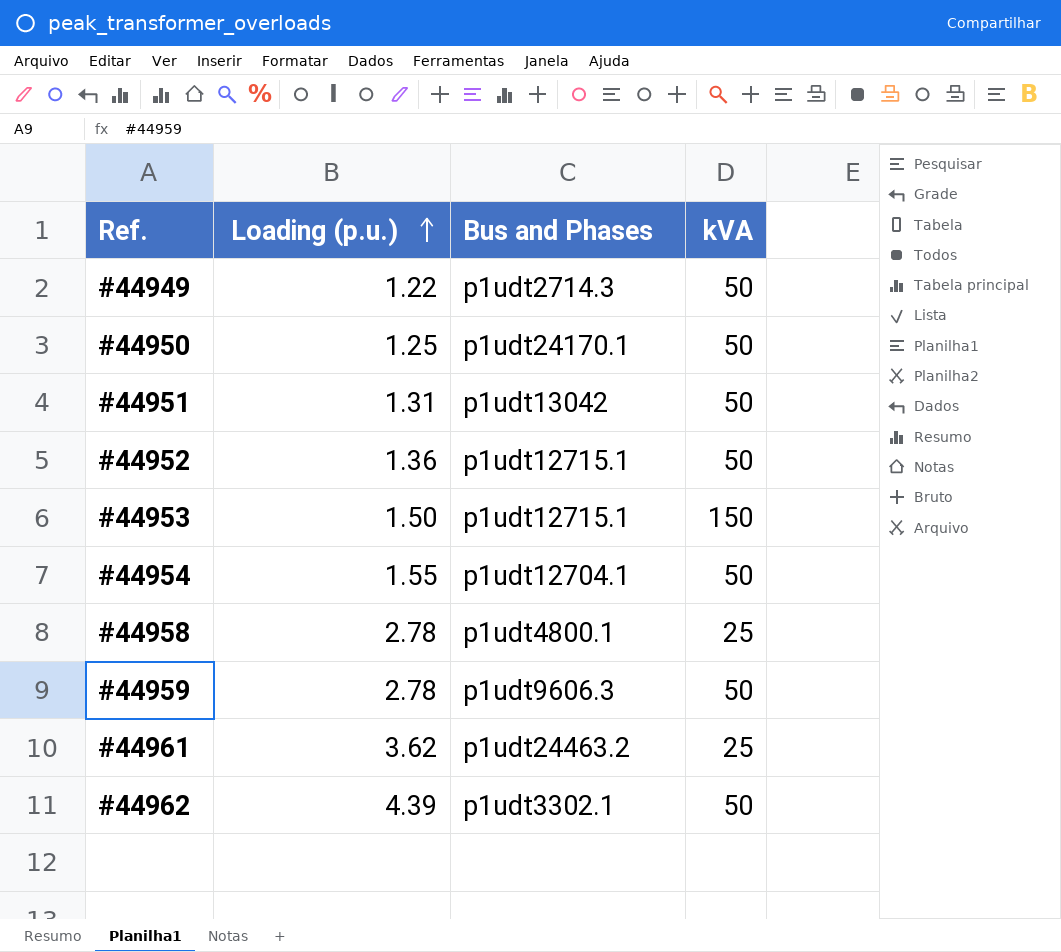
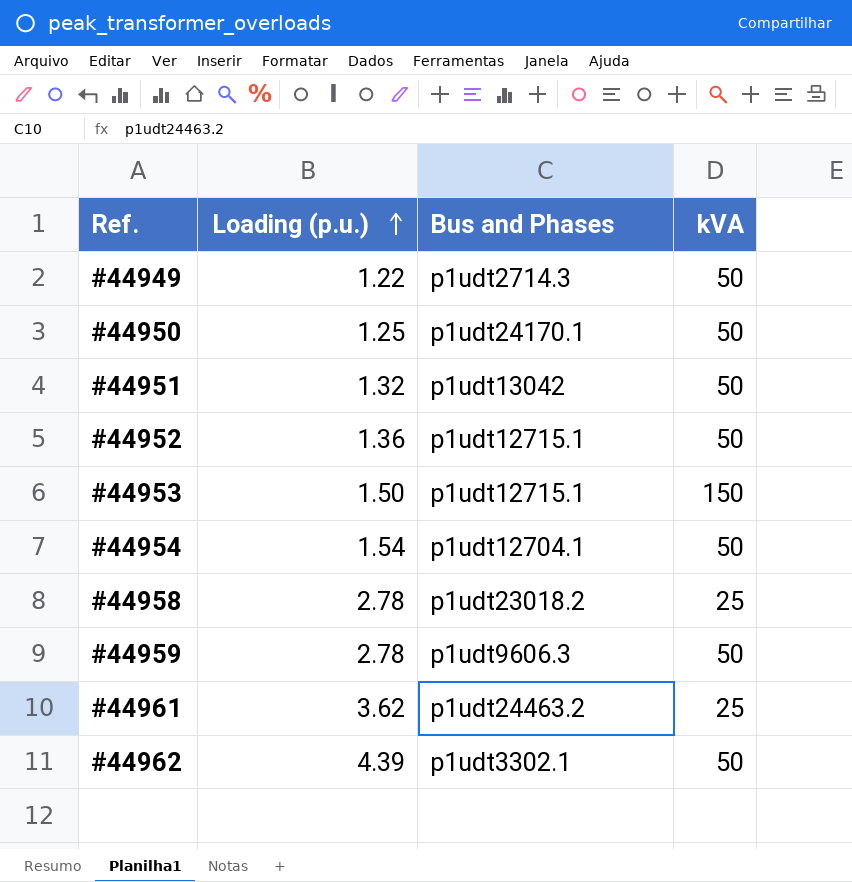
#44951 | Loading (p.u.): 1.31 -> 1.32
#44954 | Loading (p.u.): 1.55 -> 1.54
#44958 | Bus and Phases: p1udt4800.1 -> p1udt23018.2

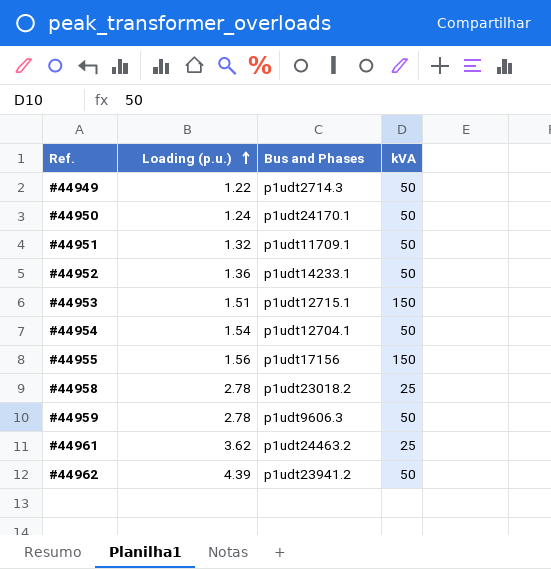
#44950 | Loading (p.u.): 1.25 -> 1.24
#44951 | Bus and Phases: p1udt13042 -> p1udt11709.1
#44952 | Bus and Phases: p1udt12715.1 -> p1udt14233.1
#44953 | Loading (p.u.): 1.50 -> 1.51
row #44955: none -> 1.56 | p1udt17156 | 150
#44962 | Bus and Phases: p1udt3302.1 -> p1udt23941.2

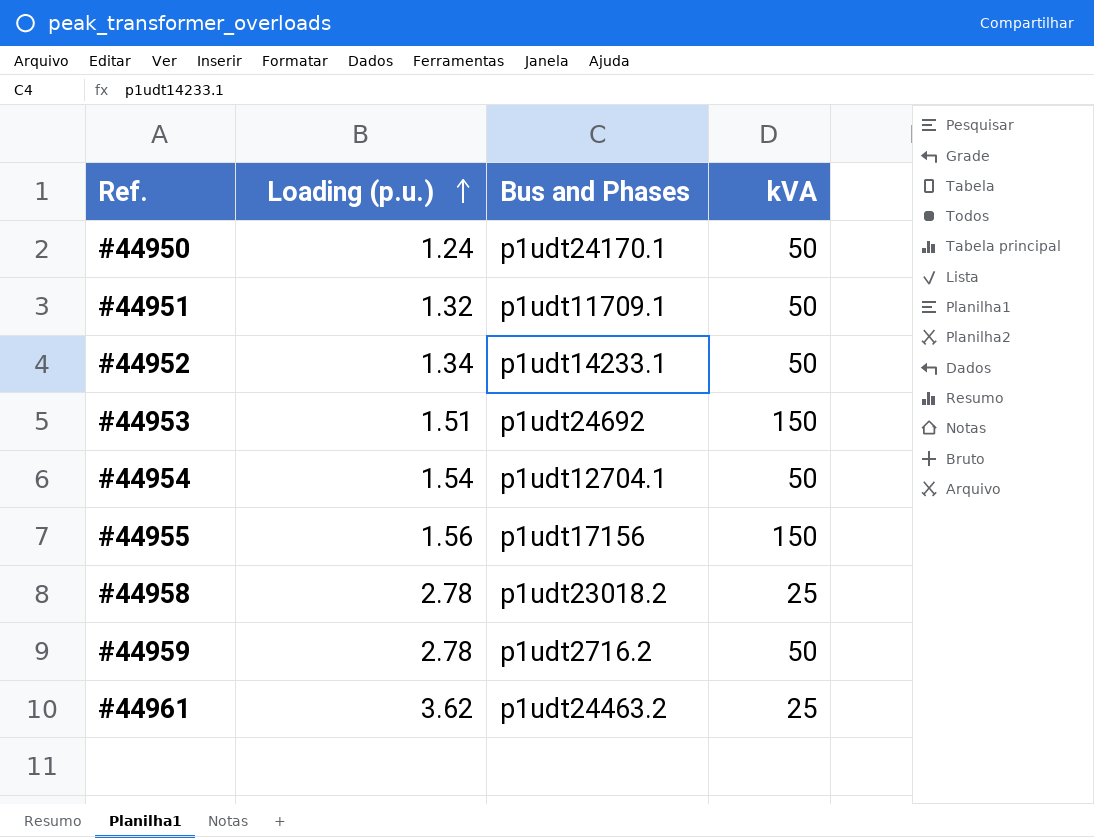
row #44949: 1.22 | p1udt2714.3 | 50 -> none
row #44962: 4.39 | p1udt23941.2 | 50 -> none
#44952 | Loading (p.u.): 1.36 -> 1.34
#44953 | Bus and Phases: p1udt12715.1 -> p1udt24692
#44959 | Bus and Phases: p1udt9606.3 -> p1udt2716.2

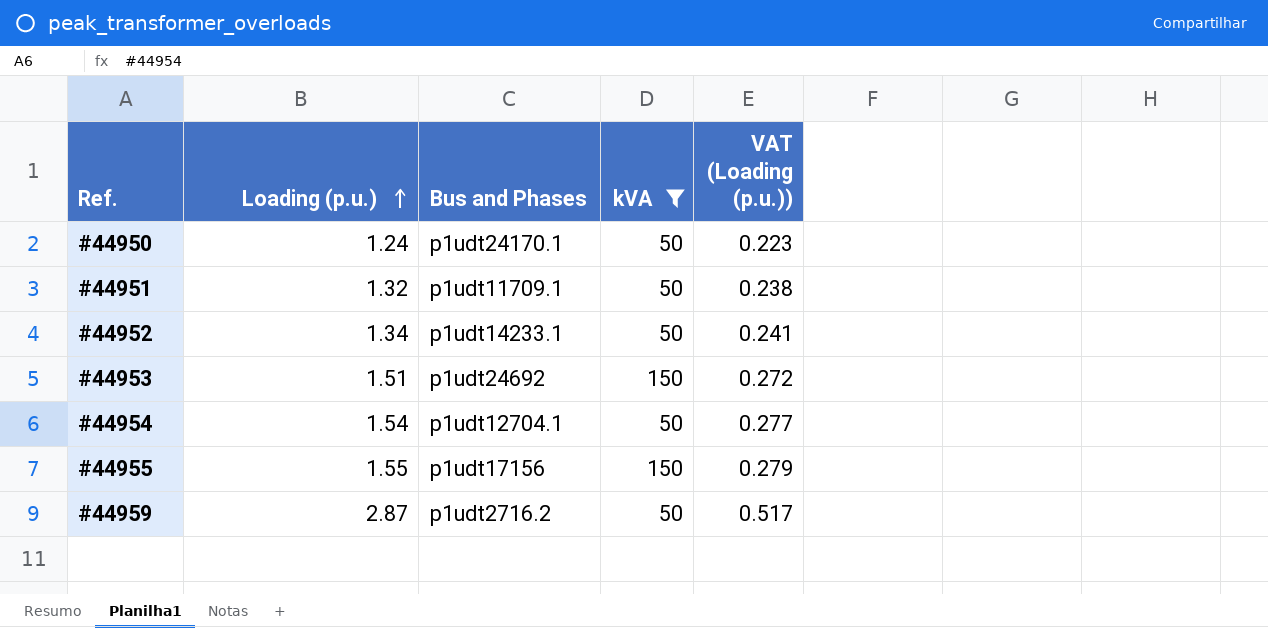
filter: none -> kVA != 25
column VAT (Loading (p.u.)) | formula: none -> [Loading (p.u.)] * 0.18
#44955 | Loading (p.u.): 1.56 -> 1.55
#44959 | Loading (p.u.): 2.78 -> 2.87

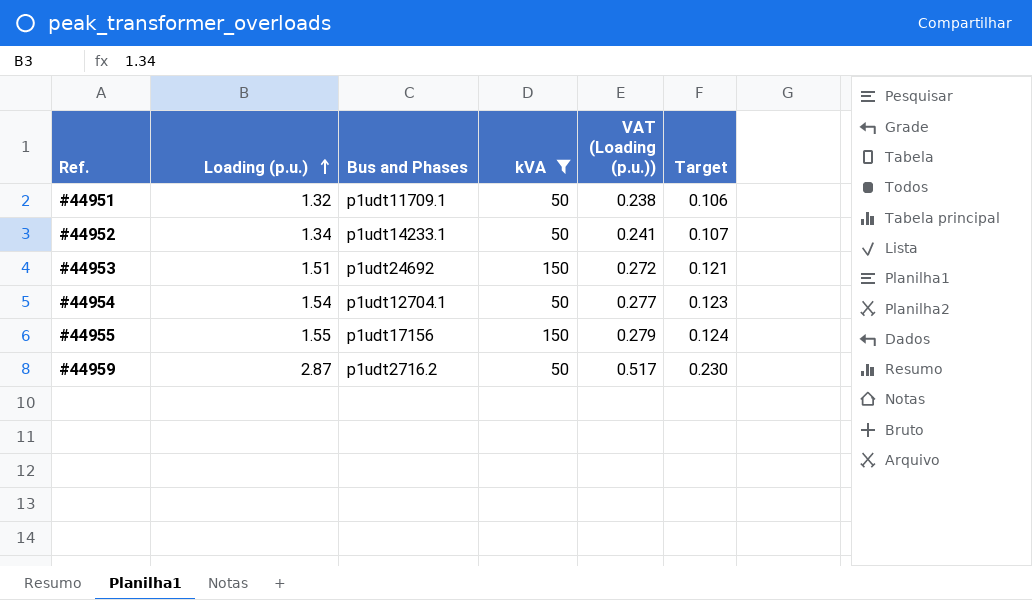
column Target | formula: none -> [Loading (p.u.)] * 0.08
row #44950: 1.24 | p1udt24170.1 | 50 | 0.223 -> none

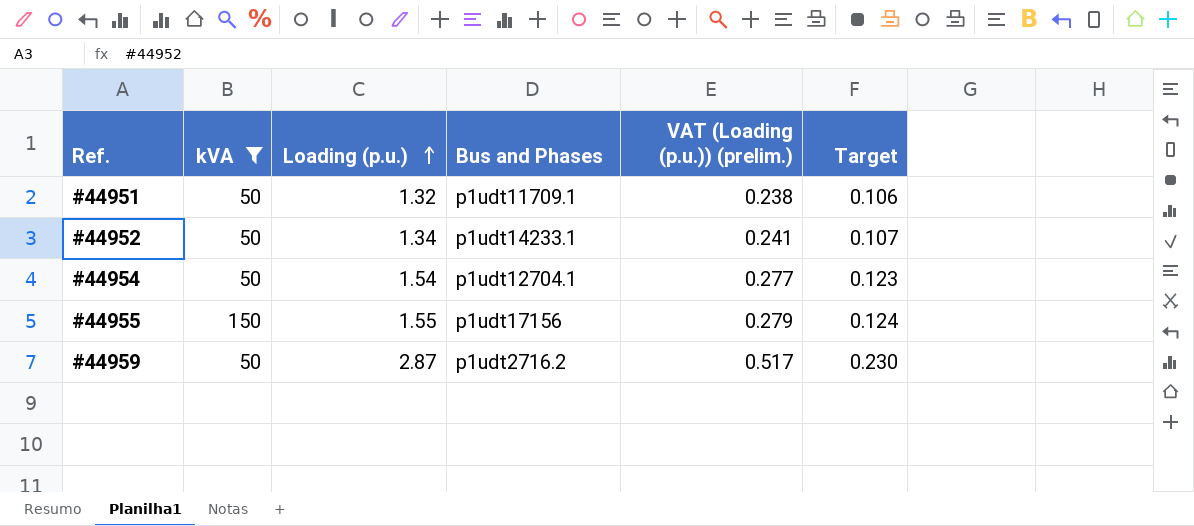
column kVA | position: 4 -> 2
column name: VAT (Loading (p.u.)) -> VAT (Loading (p.u.)) (prelim.)
row #44953: 1.51 | p1udt24692 | 150 | 0.272 | 0.121 -> none

